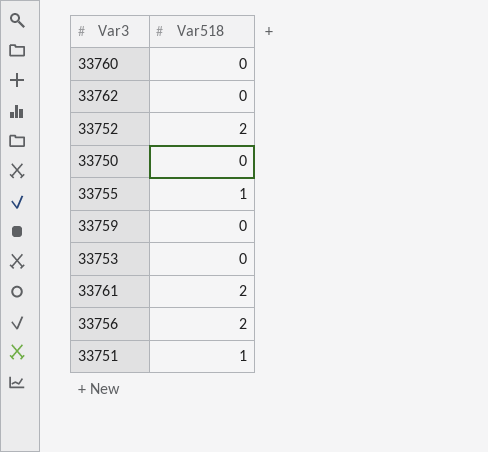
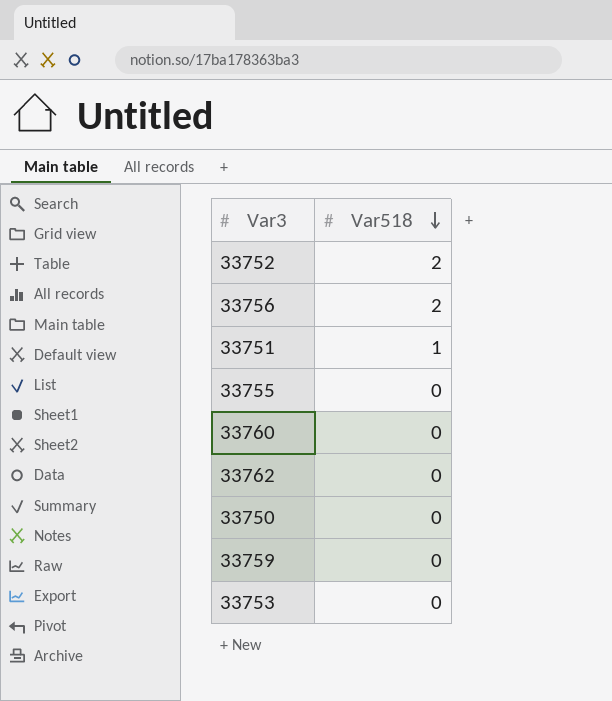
row order: none -> Var518 descending
row 33761: 2 -> none
33755 | Var518: 1 -> 0

